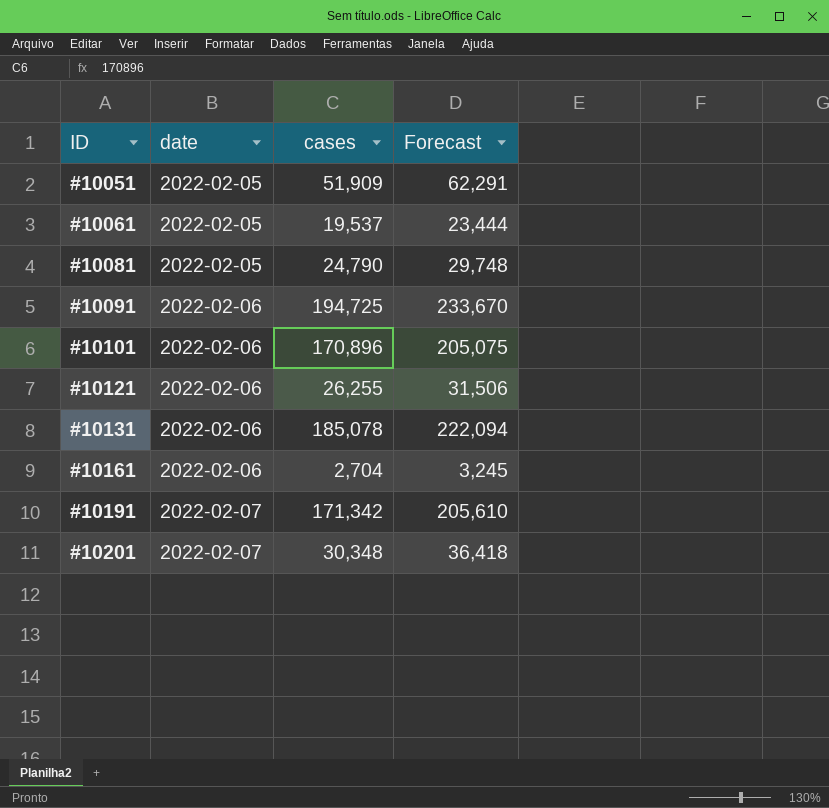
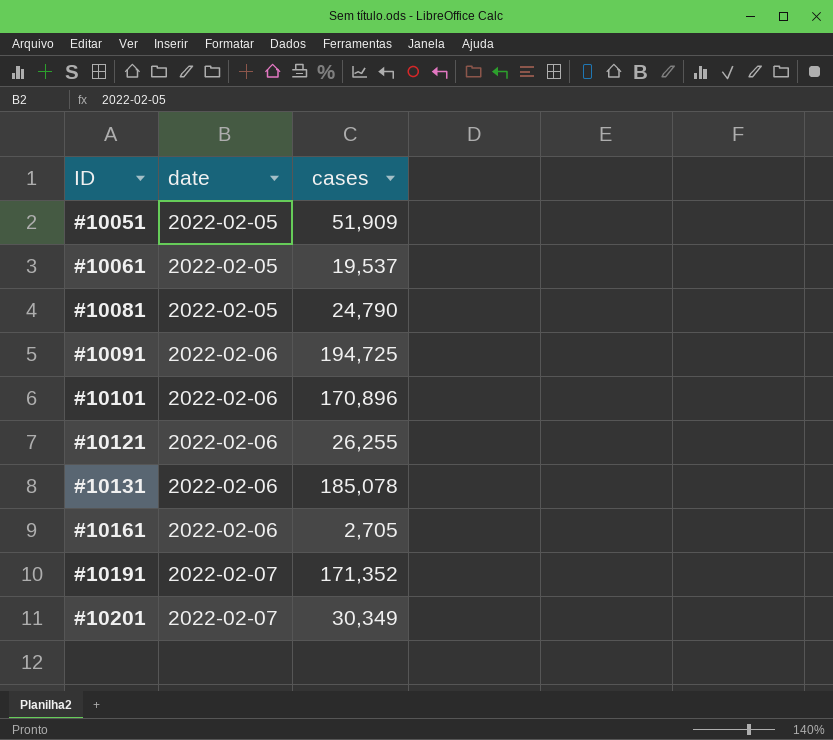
column Forecast | formula: [cases] * 1.2 -> none
#10161 | cases: 2,704 -> 2,705
#10191 | cases: 171,342 -> 171,352
#10201 | cases: 30,348 -> 30,349

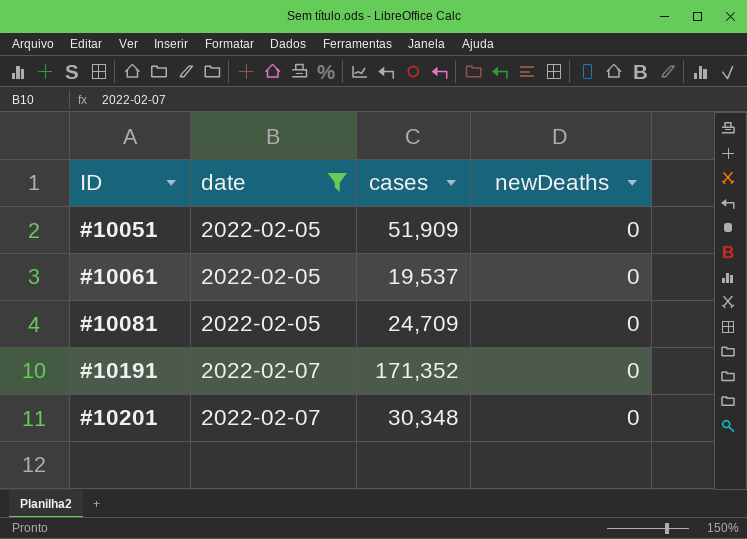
filter: none -> date != 2022-02-06
column newDeaths | position: none -> 4
#10081 | cases: 24,790 -> 24,709
#10201 | cases: 30,349 -> 30,348

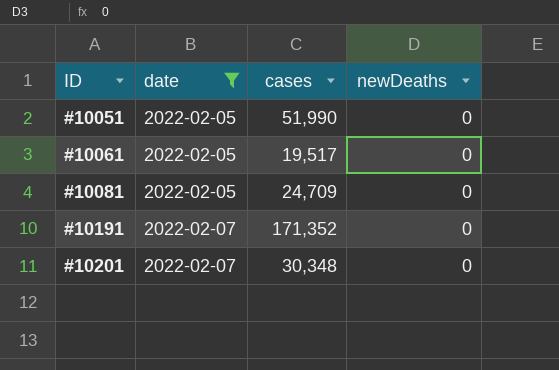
#10051 | cases: 51,909 -> 51,990
#10061 | cases: 19,537 -> 19,517

